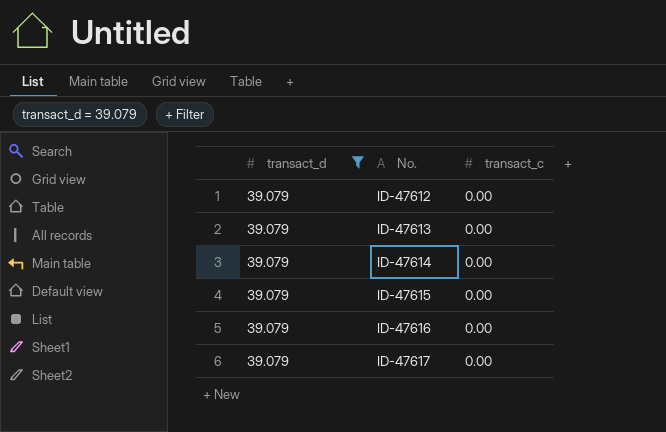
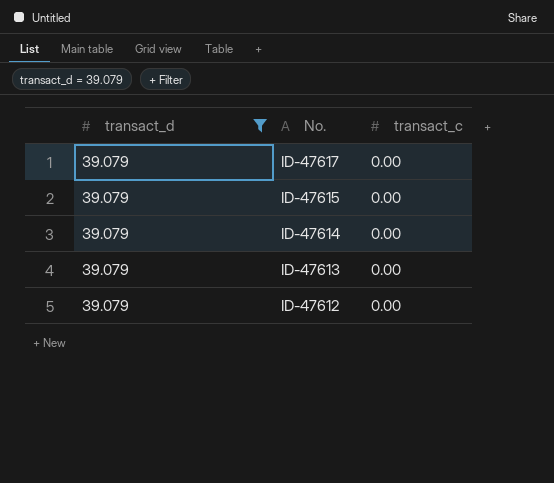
row order: No. ascending -> No. descending
row ID-47616: 39.079 | 0.00 -> none

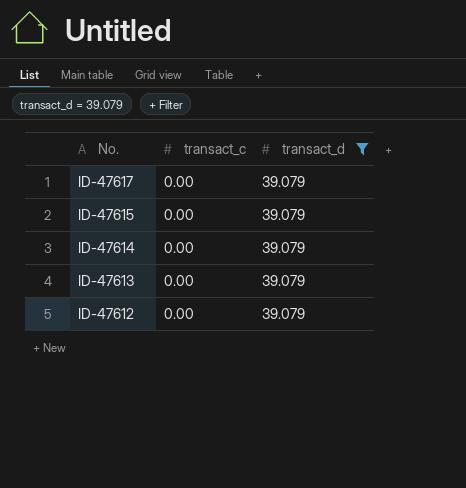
column transact_d | position: 1 -> 3

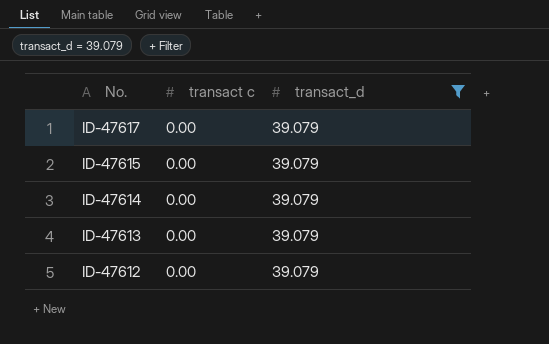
column name: transact_c -> transact c

